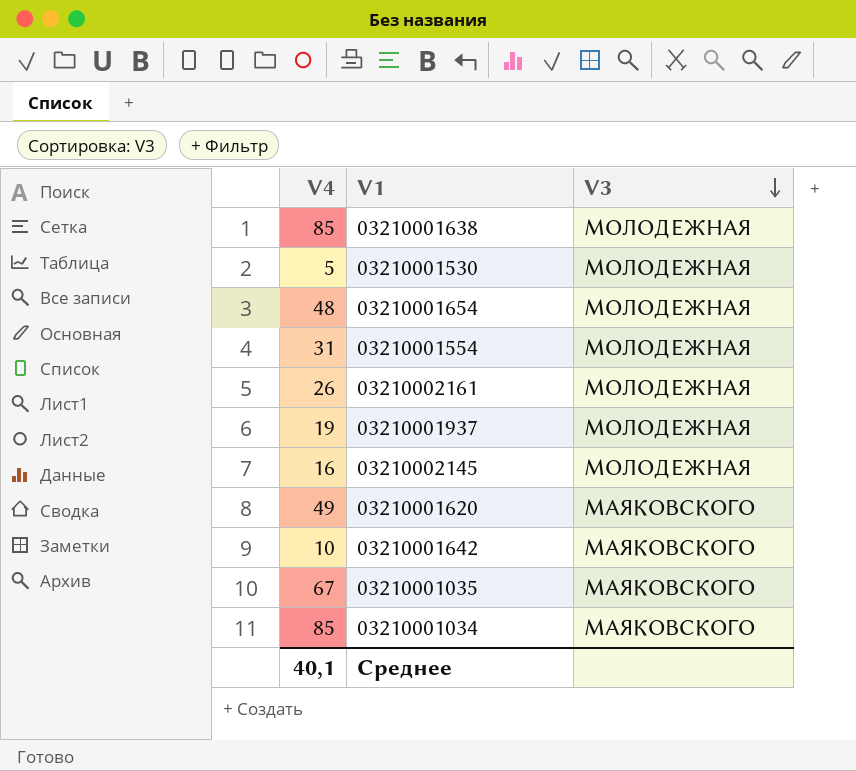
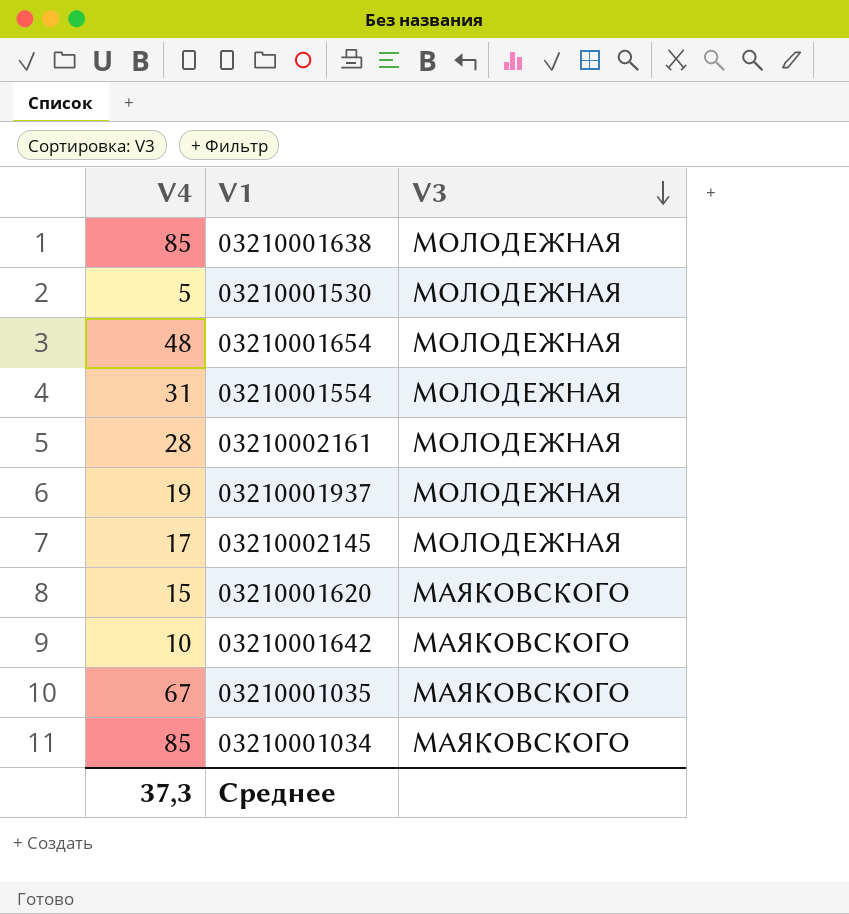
03210002161 | V4: 26 -> 28
03210002145 | V4: 16 -> 17
03210001620 | V4: 49 -> 15
Среднее | V4: 40,1 -> 37,3

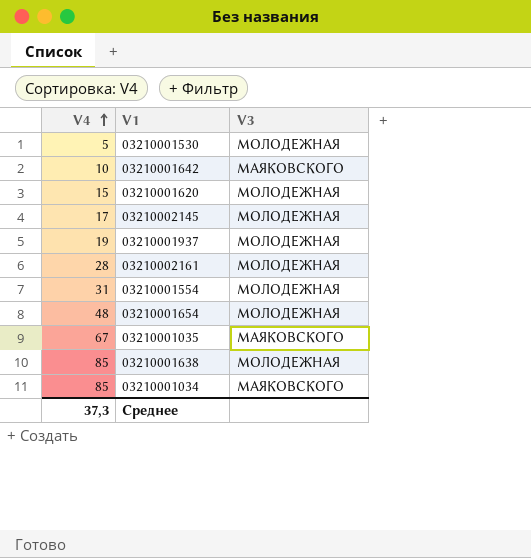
row order: V3 descending -> V4 ascending
03210001620 | V3: МАЯКОВСКОГО -> МОЛОДЕЖНАЯ

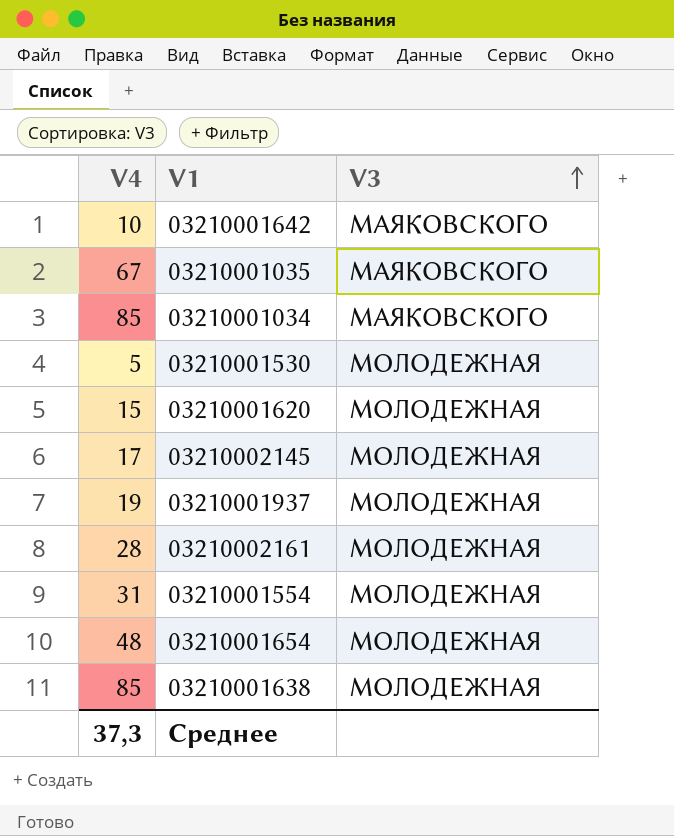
row order: V4 ascending -> V3 ascending

